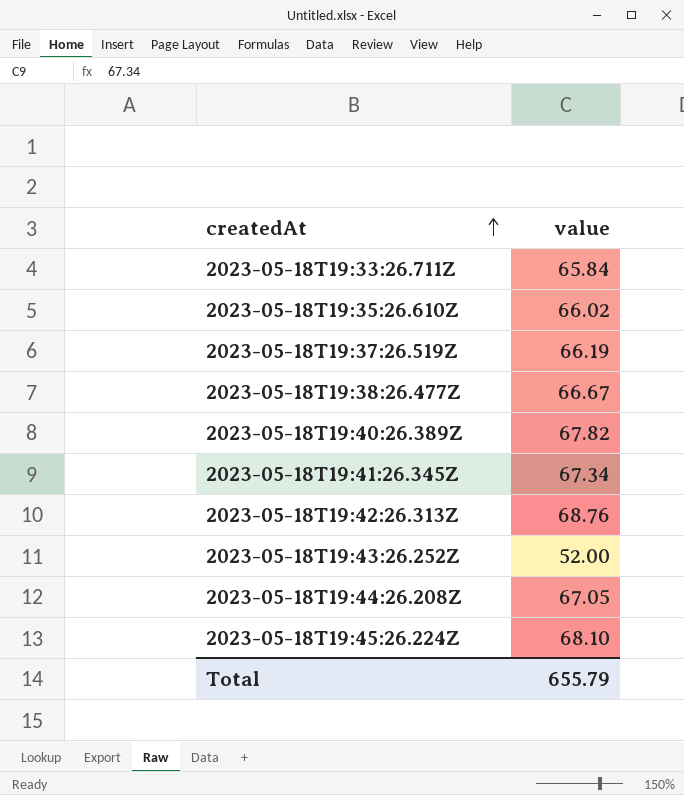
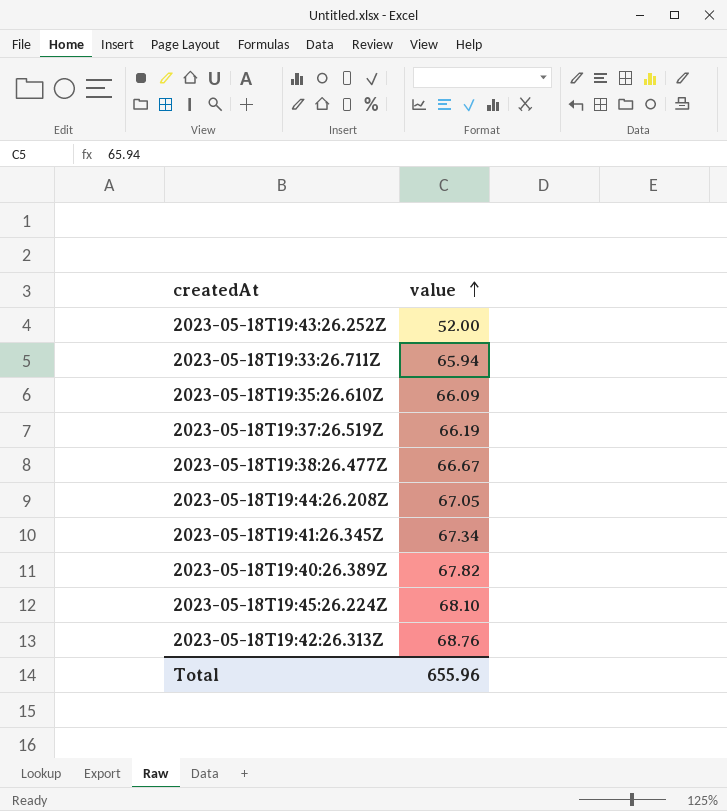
row order: createdAt ascending -> value ascending
2023-05-18T19:33:26.711Z | value: 65.84 -> 65.94
2023-05-18T19:35:26.610Z | value: 66.02 -> 66.09
Total | value: 655.79 -> 655.96

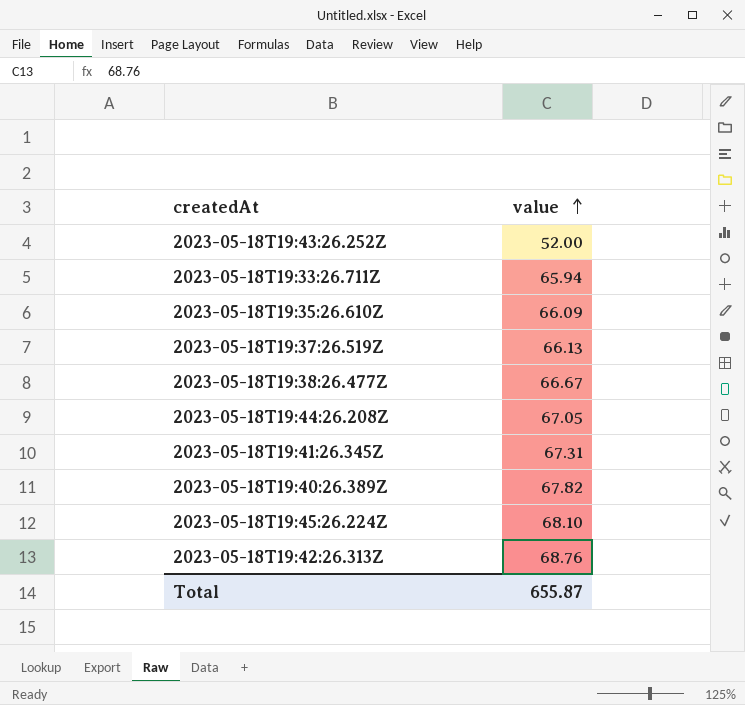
2023-05-18T19:37:26.519Z | value: 66.19 -> 66.13
2023-05-18T19:41:26.345Z | value: 67.34 -> 67.31
Total | value: 655.96 -> 655.87

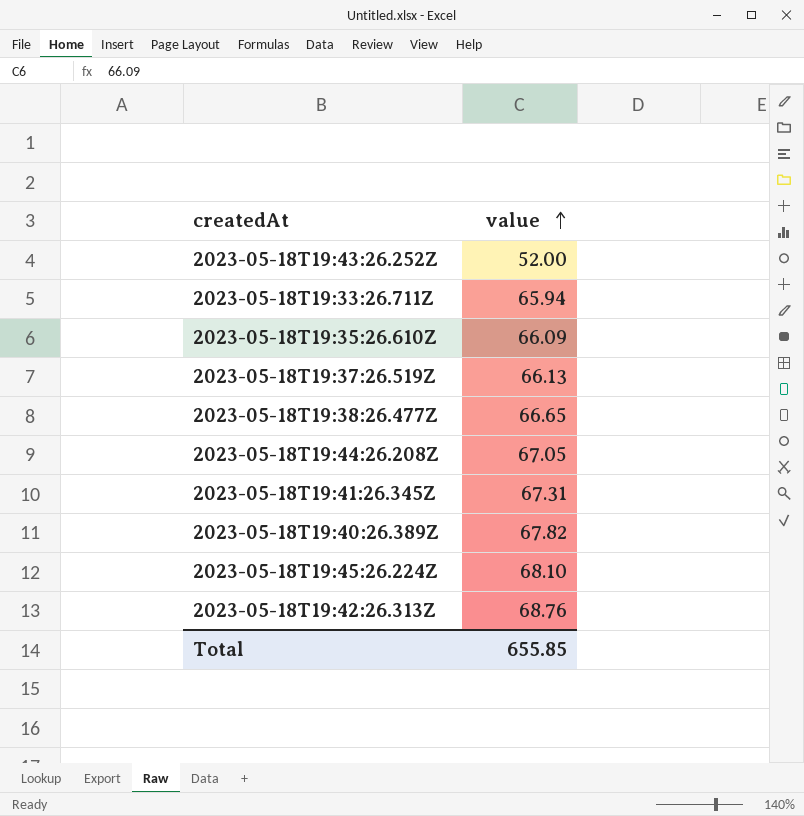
2023-05-18T19:38:26.477Z | value: 66.67 -> 66.65
Total | value: 655.87 -> 655.85

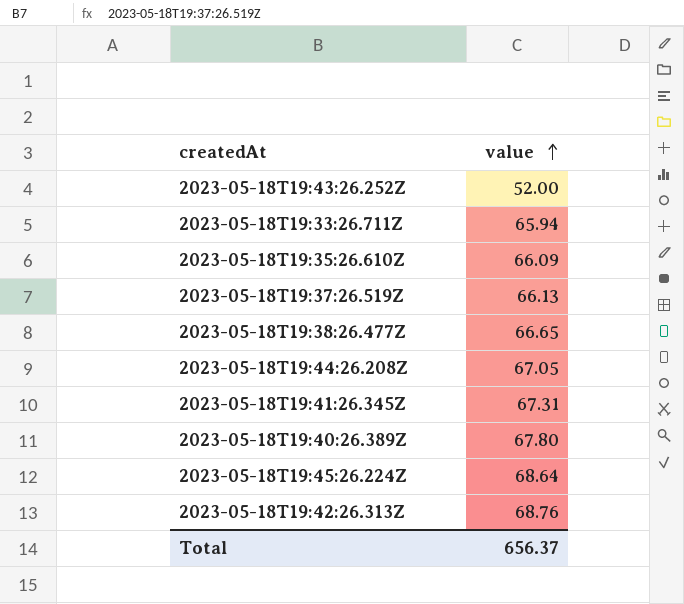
2023-05-18T19:40:26.389Z | value: 67.82 -> 67.80
2023-05-18T19:45:26.224Z | value: 68.10 -> 68.64
Total | value: 655.85 -> 656.37

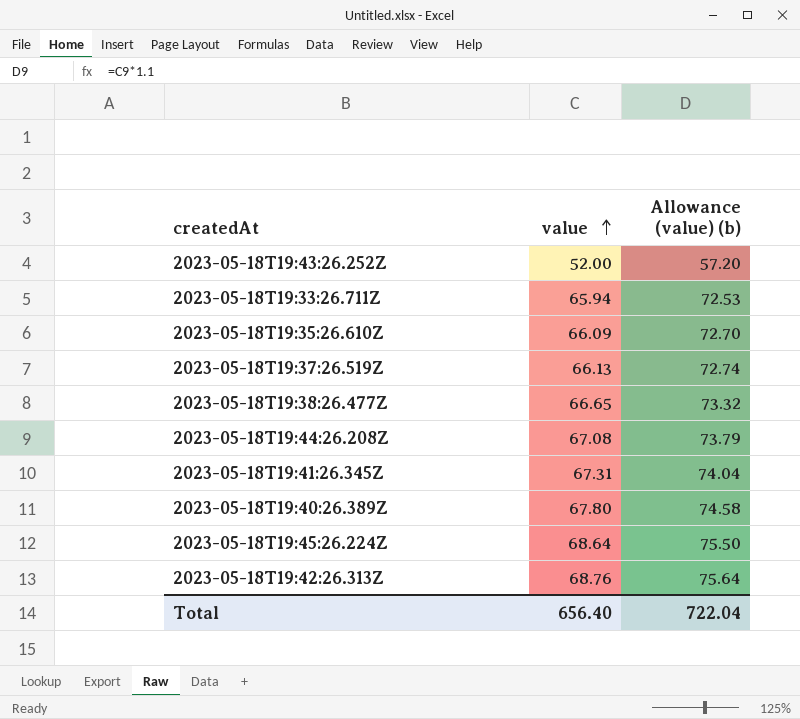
column Allowance (value) (b) | formula: none -> [value] * 1.1
2023-05-18T19:44:26.208Z | value: 67.05 -> 67.08
Total | value: 656.37 -> 656.40

